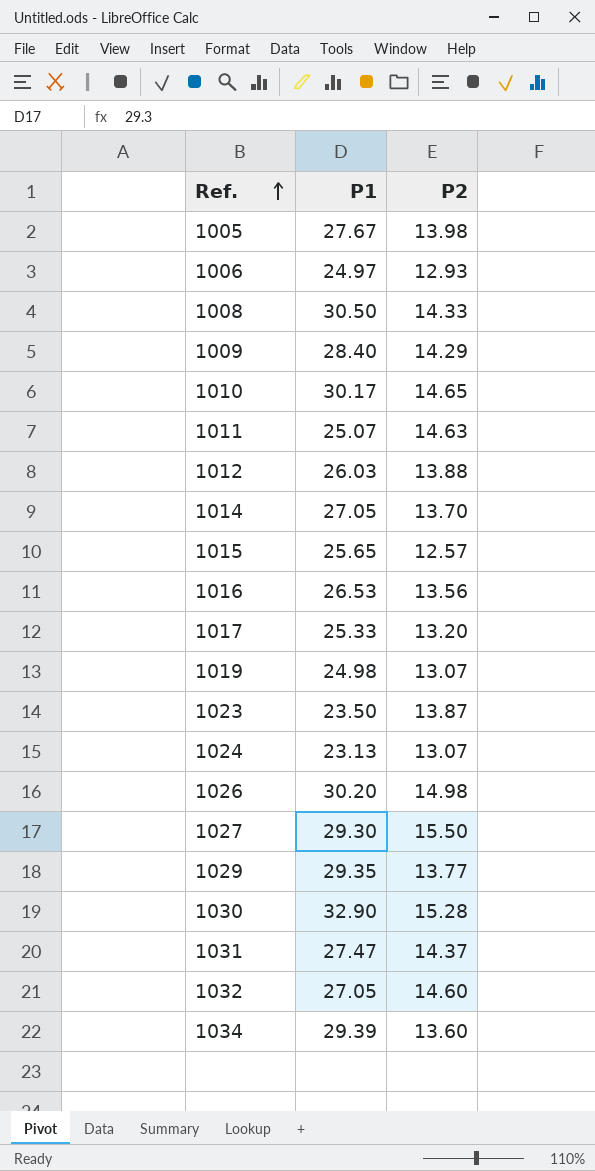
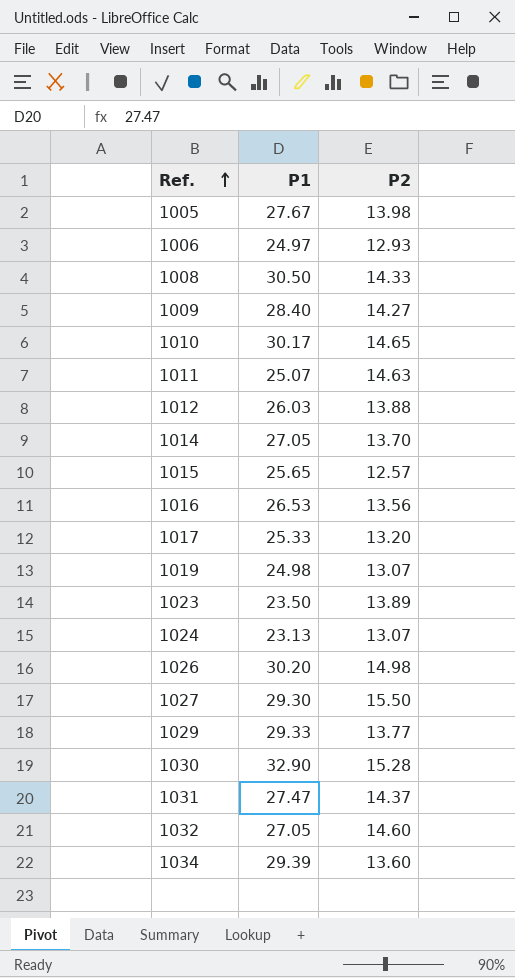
1009 | P2: 14.29 -> 14.27
1023 | P2: 13.87 -> 13.89
1029 | P1: 29.35 -> 29.33

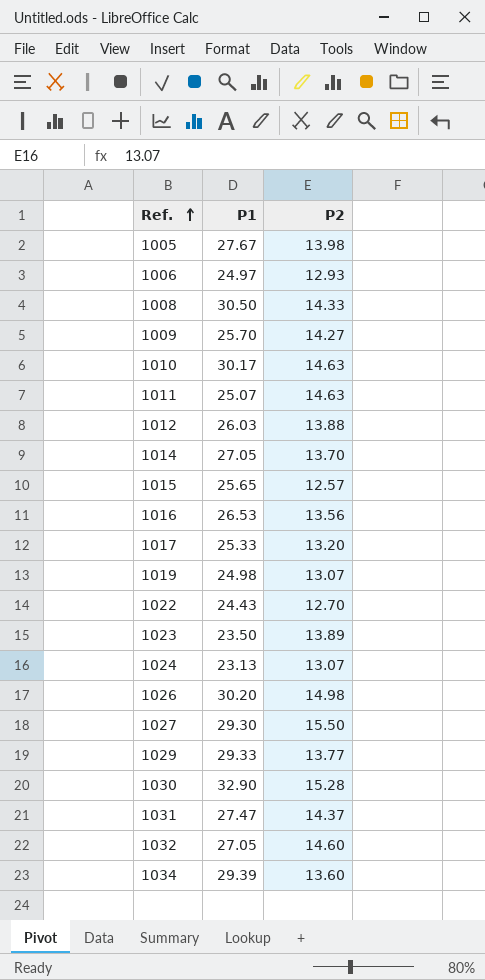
1009 | P1: 28.40 -> 25.70
1010 | P2: 14.65 -> 14.63
row 1022: none -> 24.43 | 12.70

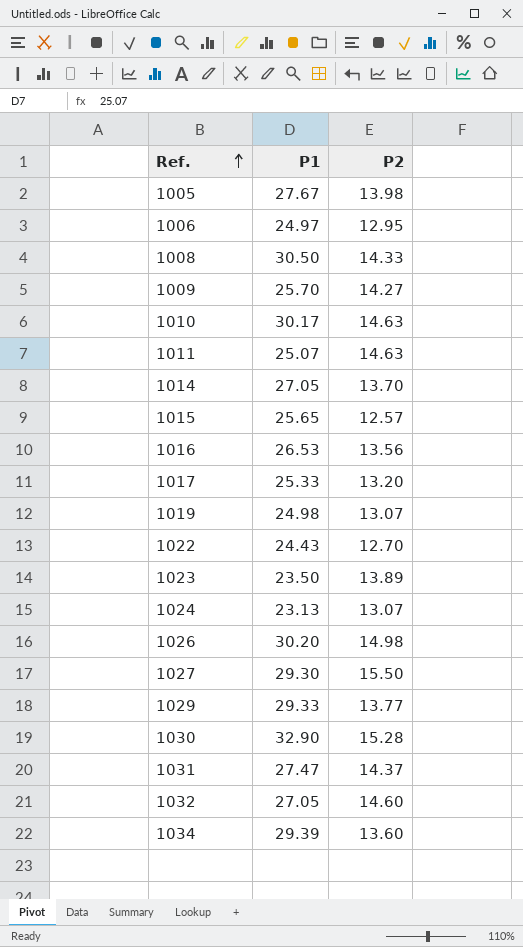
row 1012: 26.03 | 13.88 -> none
1006 | P2: 12.93 -> 12.95

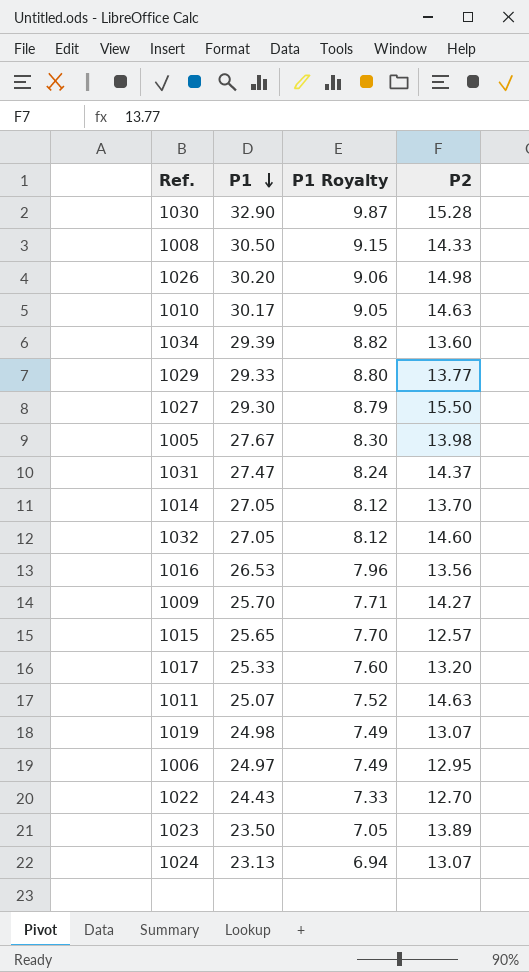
row order: Ref. ascending -> P1 descending
column P1 Royalty | formula: none -> [P1] * 0.3

